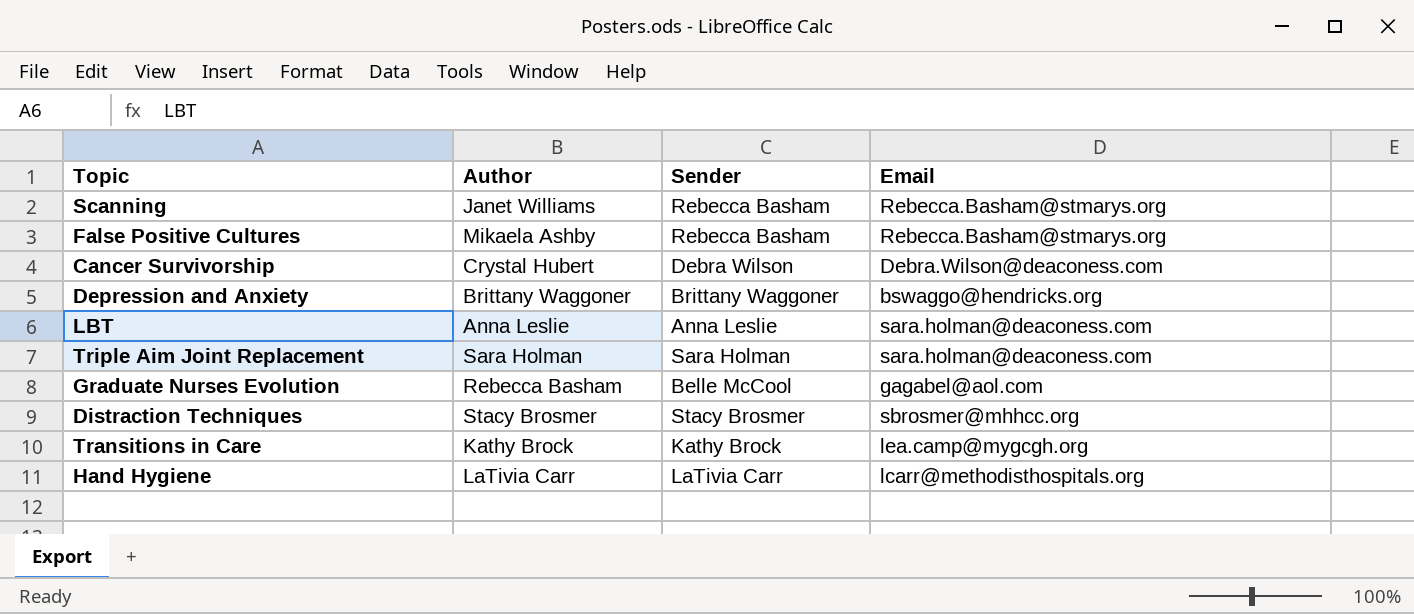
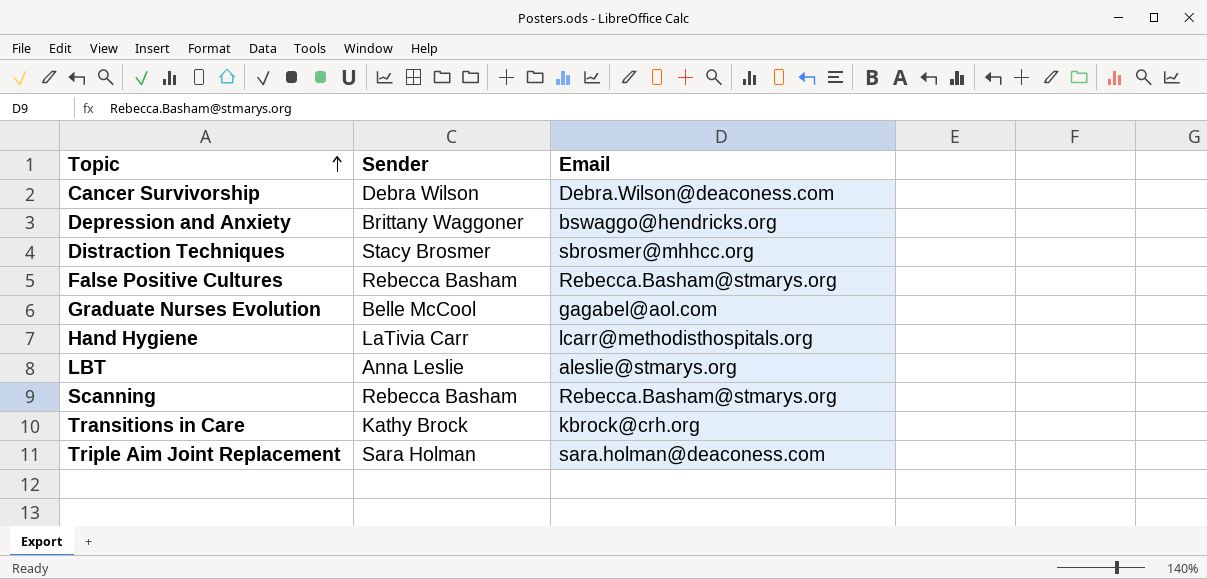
row order: none -> Topic ascending
column Author | position: 2 -> none
LBT | Email: sara.holman@deaconess.com -> aleslie@stmarys.org
Transitions in Care | Email: lea.camp@mygcgh.org -> kbrock@crh.org

